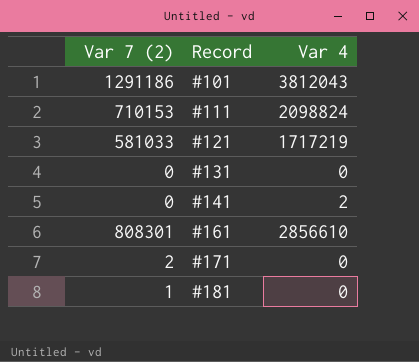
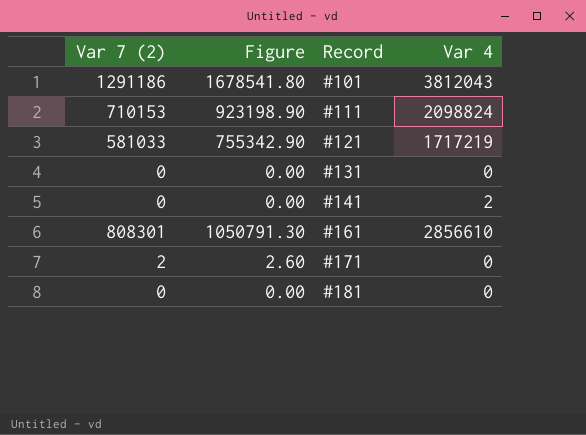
column Figure | formula: none -> [Var 7 (2)] * 1.3
#181 | Var 7 (2): 1 -> 0

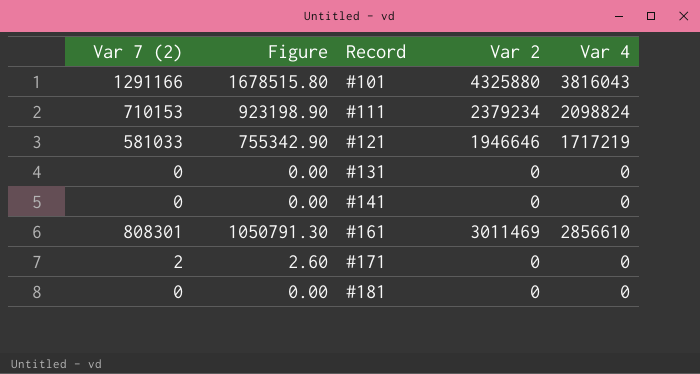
column Var 2 | position: none -> 4
#101 | Var 7 (2): 1291186 -> 1291166
#101 | Figure: 1678541.80 -> 1678515.80
#101 | Var 4: 3812043 -> 3816043
#141 | Var 4: 2 -> 0

